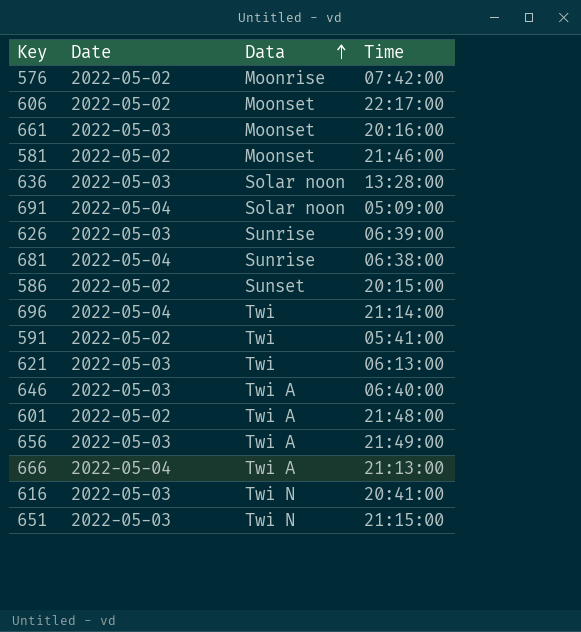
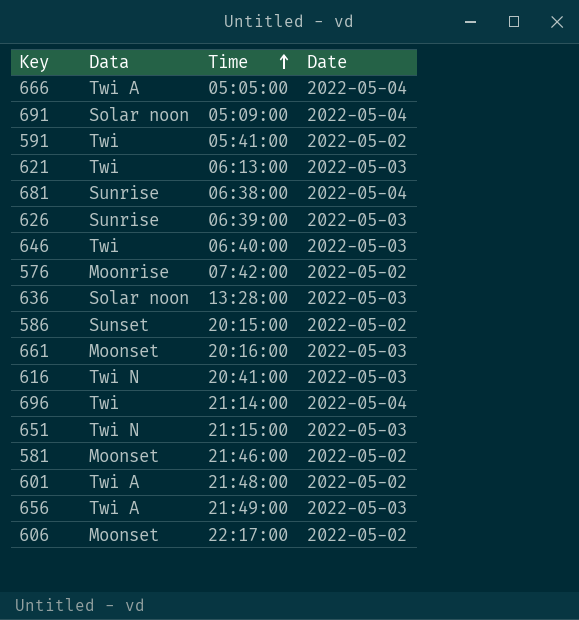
row order: Data ascending -> Time ascending
column Date | position: 2 -> 4
666 | Time: 21:13:00 -> 05:05:00
646 | Data: Twi A -> Twi

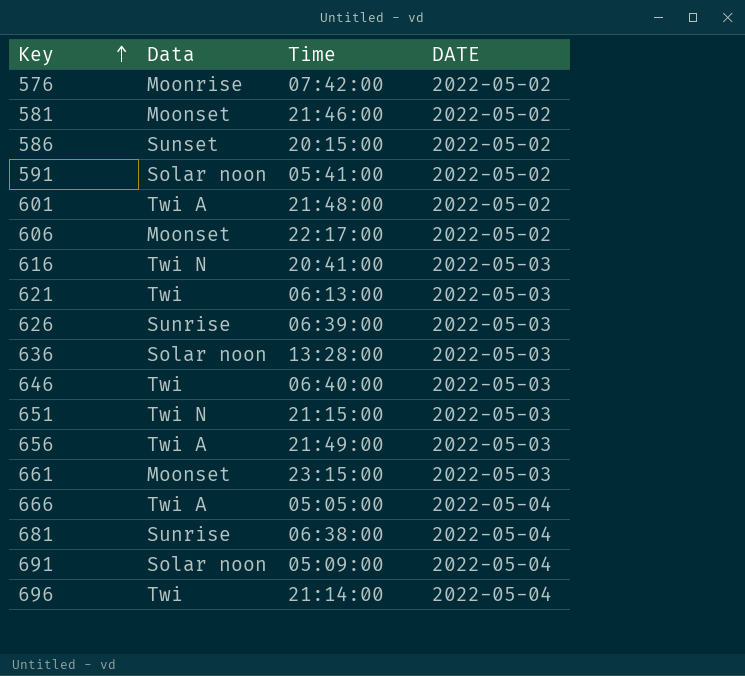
row order: Time ascending -> Key ascending
column name: Date -> DATE
591 | Data: Twi -> Solar noon
661 | Time: 20:16:00 -> 23:15:00

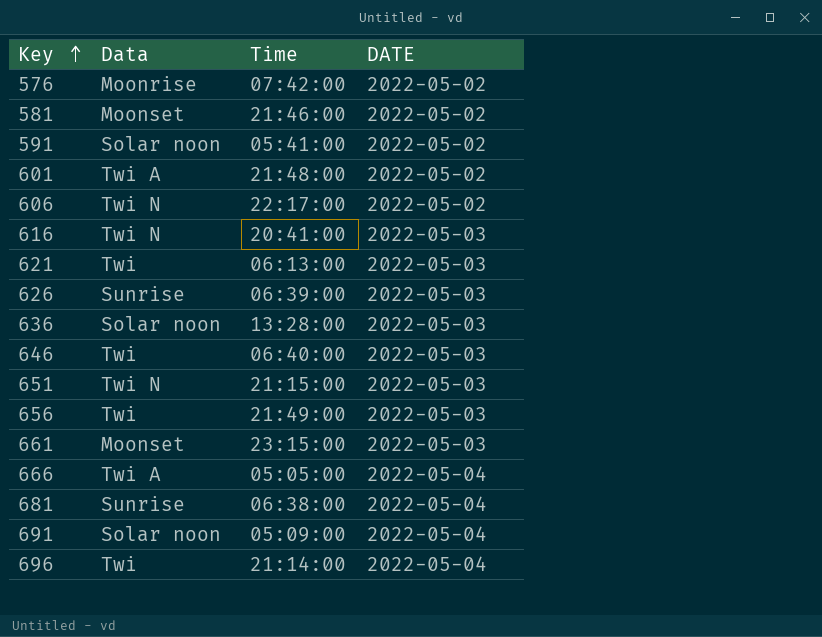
row 586: Sunset | 20:15:00 | 2022-05-02 -> none
606 | Data: Moonset -> Twi N
656 | Data: Twi A -> Twi

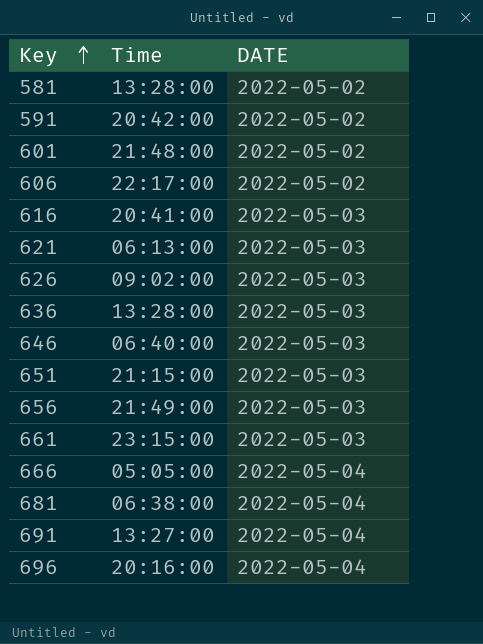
column Data | position: 2 -> none
row 576: Moonrise | 07:42:00 | 2022-05-02 -> none
581 | Time: 21:46:00 -> 13:28:00
591 | Time: 05:41:00 -> 20:42:00
626 | Time: 06:39:00 -> 09:02:00
691 | Time: 05:09:00 -> 13:27:00
696 | Time: 21:14:00 -> 20:16:00

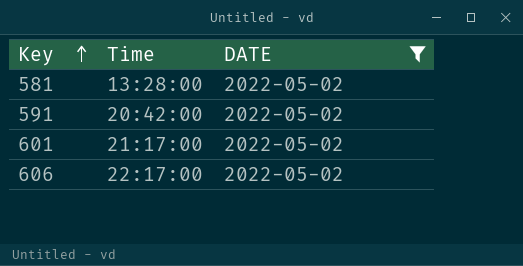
filter: none -> DATE = 2022-05-02
601 | Time: 21:48:00 -> 21:17:00

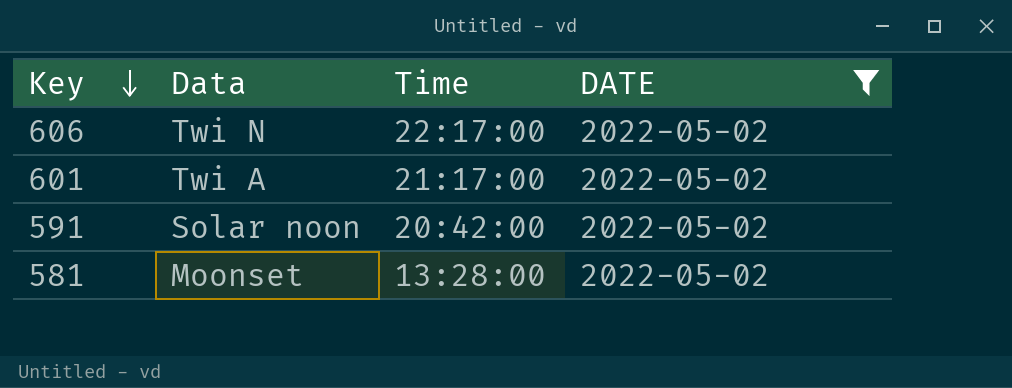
row order: Key ascending -> Key descending
column Data | position: none -> 2

